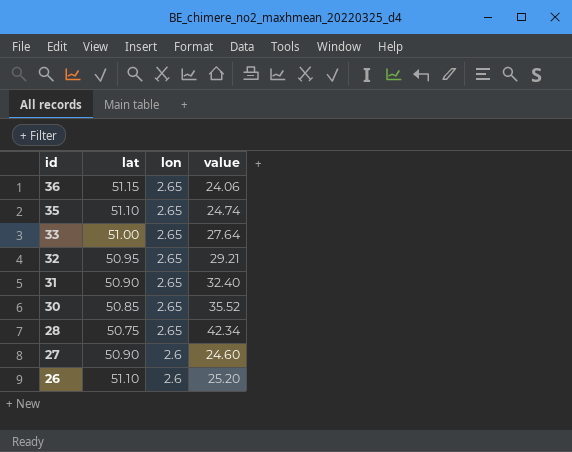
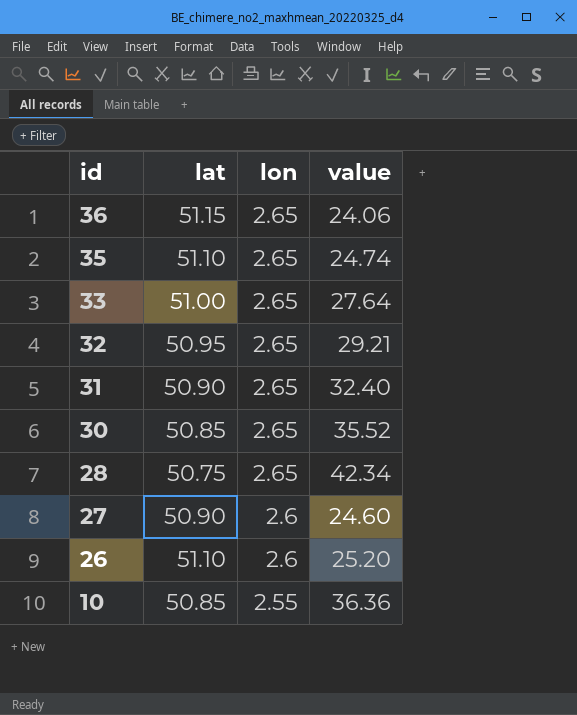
row 10: none -> 50.85 | 2.55 | 36.36

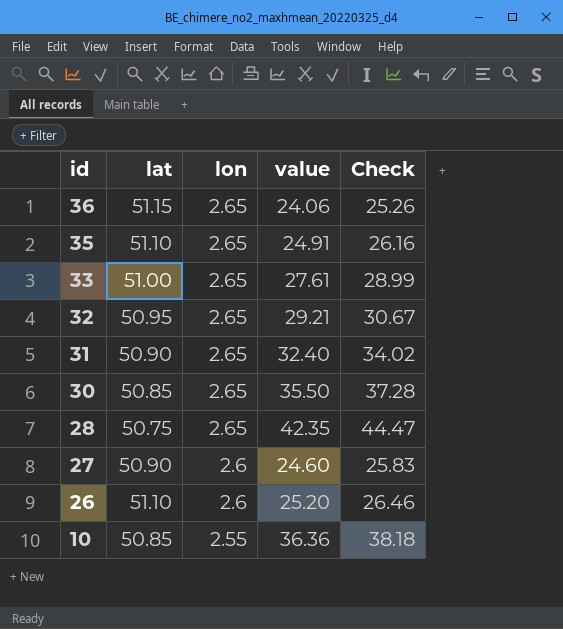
column Check | formula: none -> [value] * 1.05
35 | value: 24.74 -> 24.91
33 | value: 27.64 -> 27.61
30 | value: 35.52 -> 35.50
28 | value: 42.34 -> 42.35

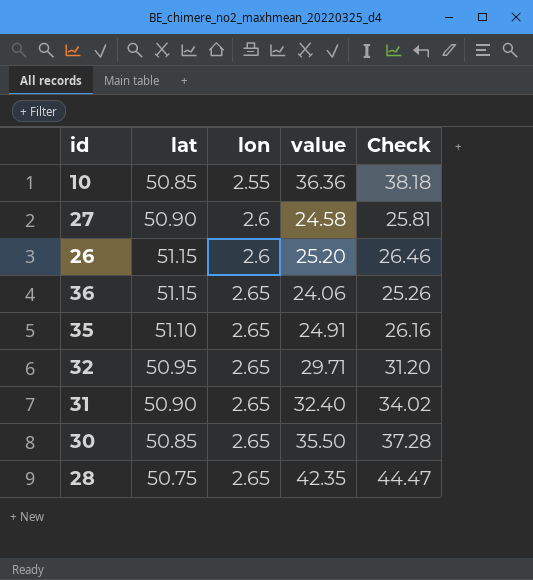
row order: id descending -> lon ascending
row 33: 51.00 | 2.65 | 27.61 | 28.99 -> none
27 | value: 24.60 -> 24.58
27 | Check: 25.83 -> 25.81
26 | lat: 51.10 -> 51.15
32 | value: 29.21 -> 29.71
32 | Check: 30.67 -> 31.20

